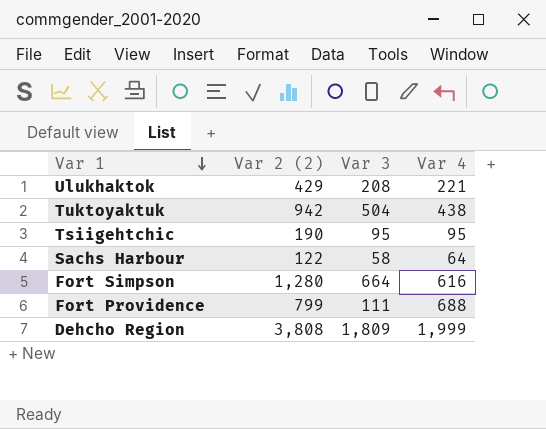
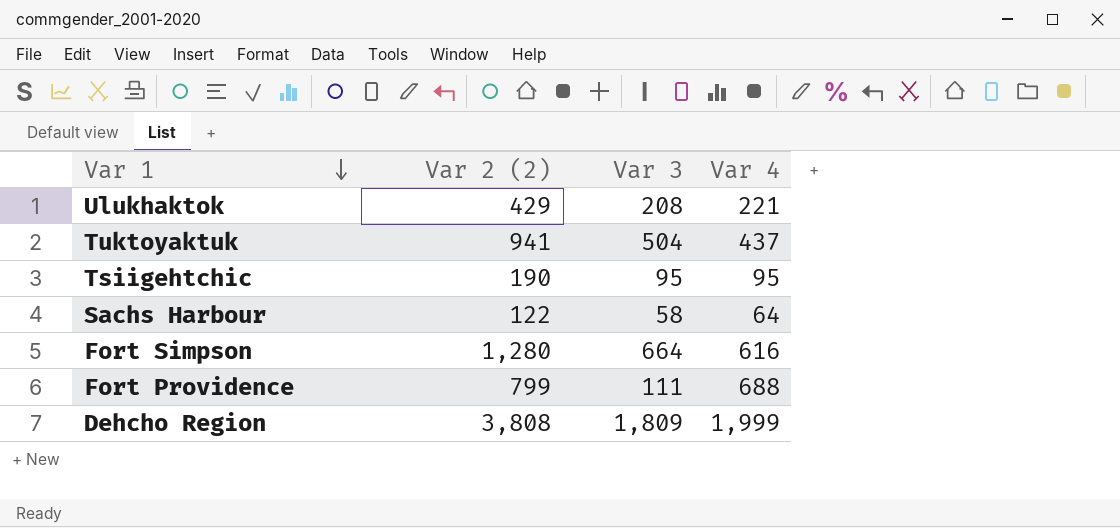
Tuktoyaktuk | Var 2 (2): 942 -> 941
Tuktoyaktuk | Var 4: 438 -> 437

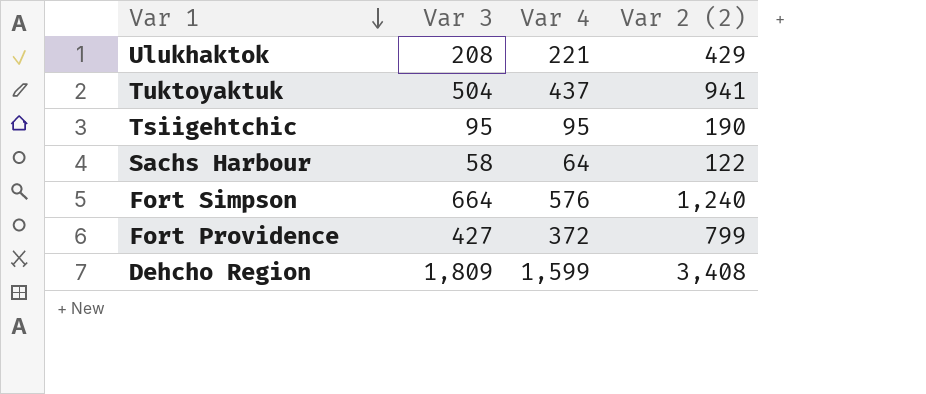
column Var 2 (2) | position: 2 -> 4
Fort Simpson | Var 4: 616 -> 576
Fort Simpson | Var 2 (2): 1,280 -> 1,240
Fort Providence | Var 3: 111 -> 427
Fort Providence | Var 4: 688 -> 372
Dehcho Region | Var 4: 1,999 -> 1,599
Dehcho Region | Var 2 (2): 3,808 -> 3,408

